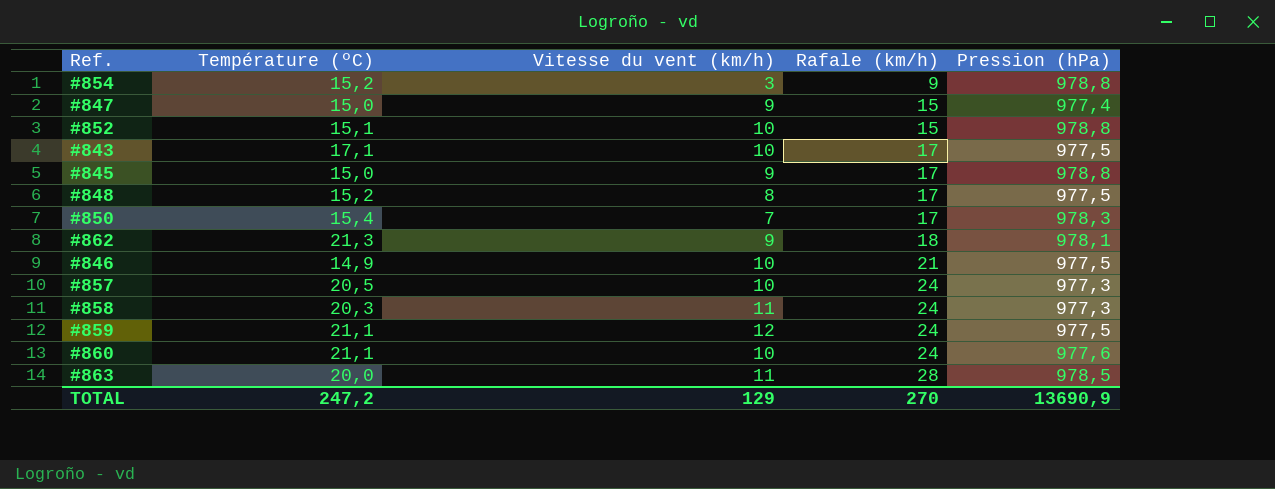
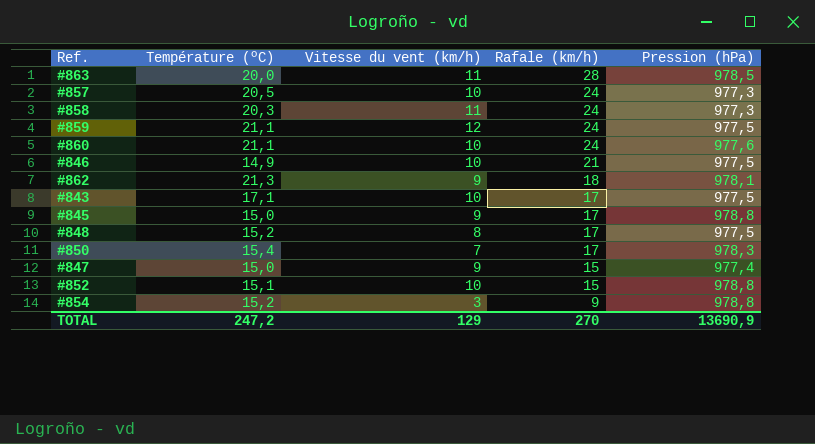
row order: Rafale (km/h) ascending -> Rafale (km/h) descending

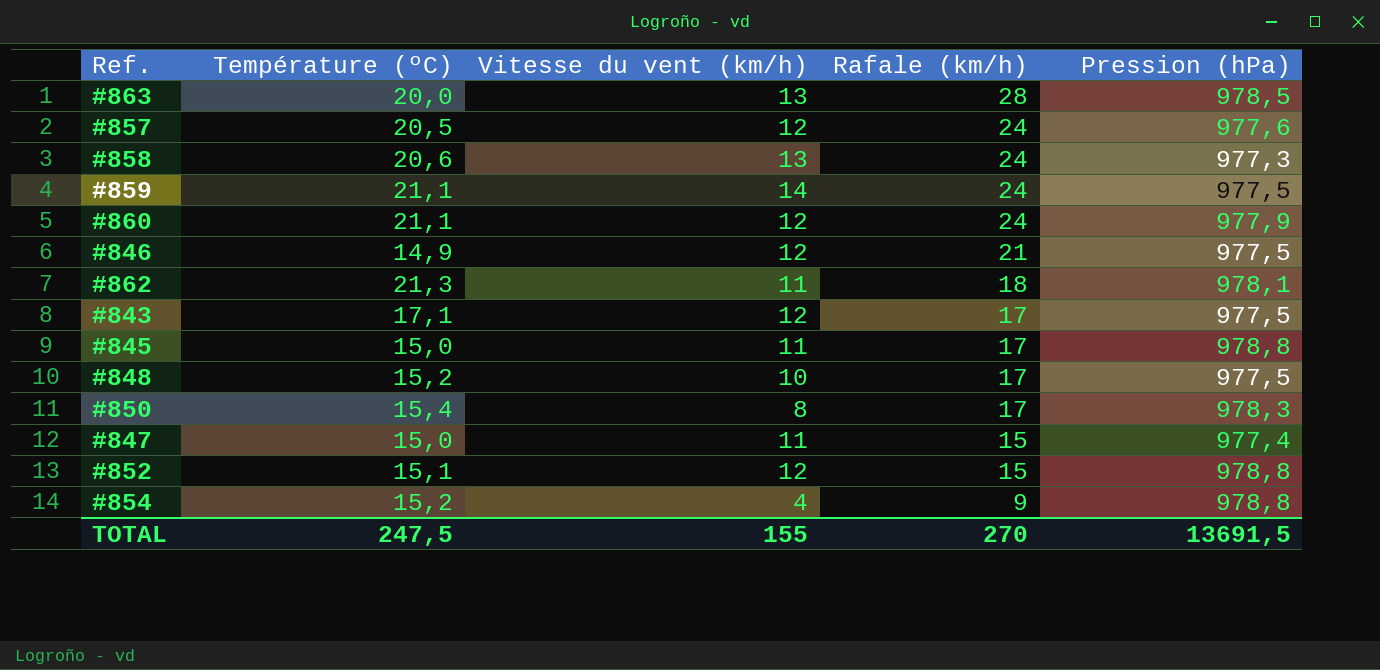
#863 | Vitesse du vent (km/h): 11 -> 13
#857 | Vitesse du vent (km/h): 10 -> 12
#857 | Pression (hPa): 977,3 -> 977,6
#858 | Température (ºC): 20,3 -> 20,6
#858 | Vitesse du vent (km/h): 11 -> 13
#859 | Vitesse du vent (km/h): 12 -> 14
#860 | Vitesse du vent (km/h): 10 -> 12
#860 | Pression (hPa): 977,6 -> 977,9
#846 | Vitesse du vent (km/h): 10 -> 12
#862 | Vitesse du vent (km/h): 9 -> 11
#843 | Vitesse du vent (km/h): 10 -> 12
#845 | Vitesse du vent (km/h): 9 -> 11
#848 | Vitesse du vent (km/h): 8 -> 10
#850 | Vitesse du vent (km/h): 7 -> 8
#847 | Vitesse du vent (km/h): 9 -> 11
#852 | Vitesse du vent (km/h): 10 -> 12
#854 | Vitesse du vent (km/h): 3 -> 4
TOTAL | Température (ºC): 247,2 -> 247,5
TOTAL | Vitesse du vent (km/h): 129 -> 155
TOTAL | Pression (hPa): 13690,9 -> 13691,5

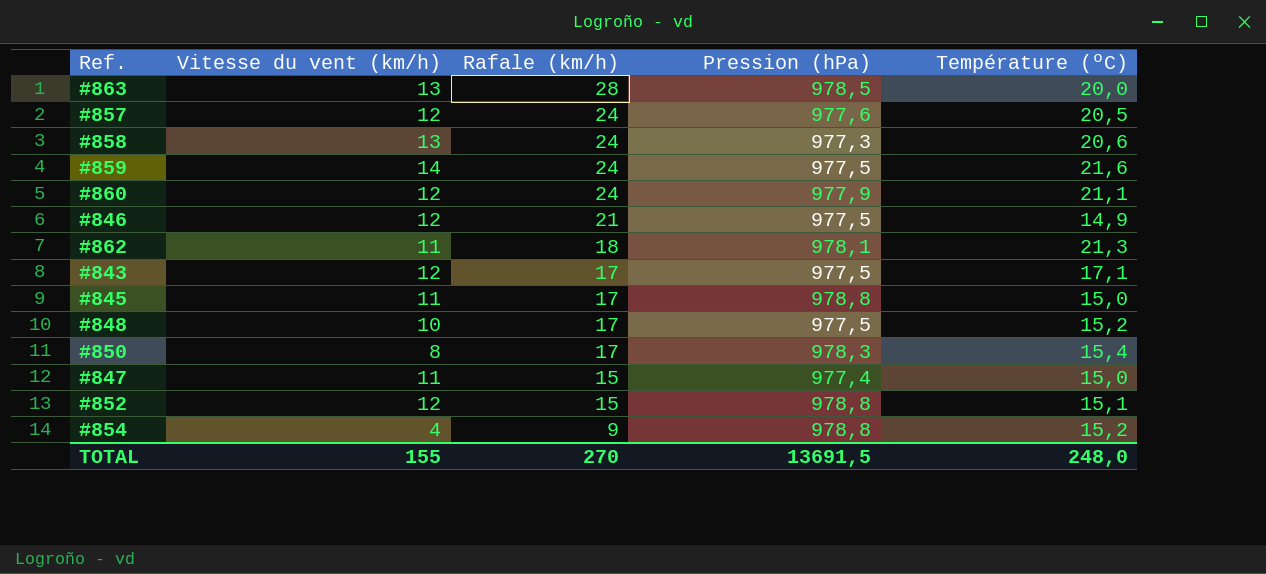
column Température (ºC) | position: 2 -> 5
#859 | Température (ºC): 21,1 -> 21,6
TOTAL | Température (ºC): 247,5 -> 248,0

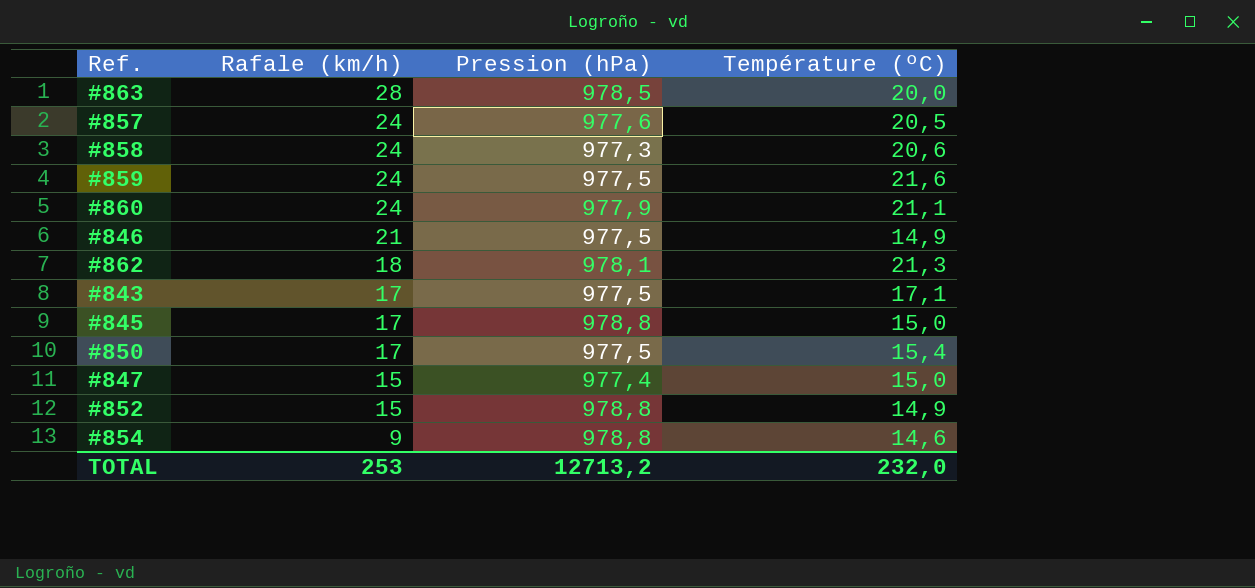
column Vitesse du vent (km/h) | position: 2 -> none
row #848: 10 | 17 | 977,5 | 15,2 -> none
#850 | Pression (hPa): 978,3 -> 977,5
#852 | Température (ºC): 15,1 -> 14,9
#854 | Température (ºC): 15,2 -> 14,6
TOTAL | Rafale (km/h): 270 -> 253
TOTAL | Pression (hPa): 13691,5 -> 12713,2
TOTAL | Température (ºC): 248,0 -> 232,0

